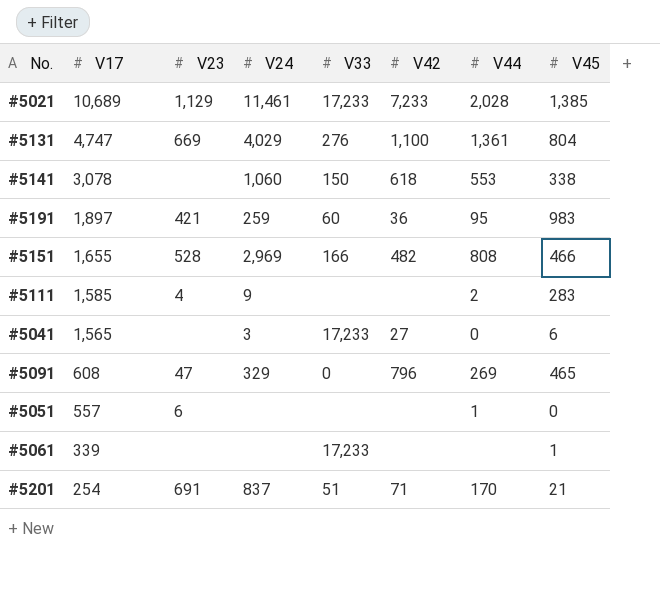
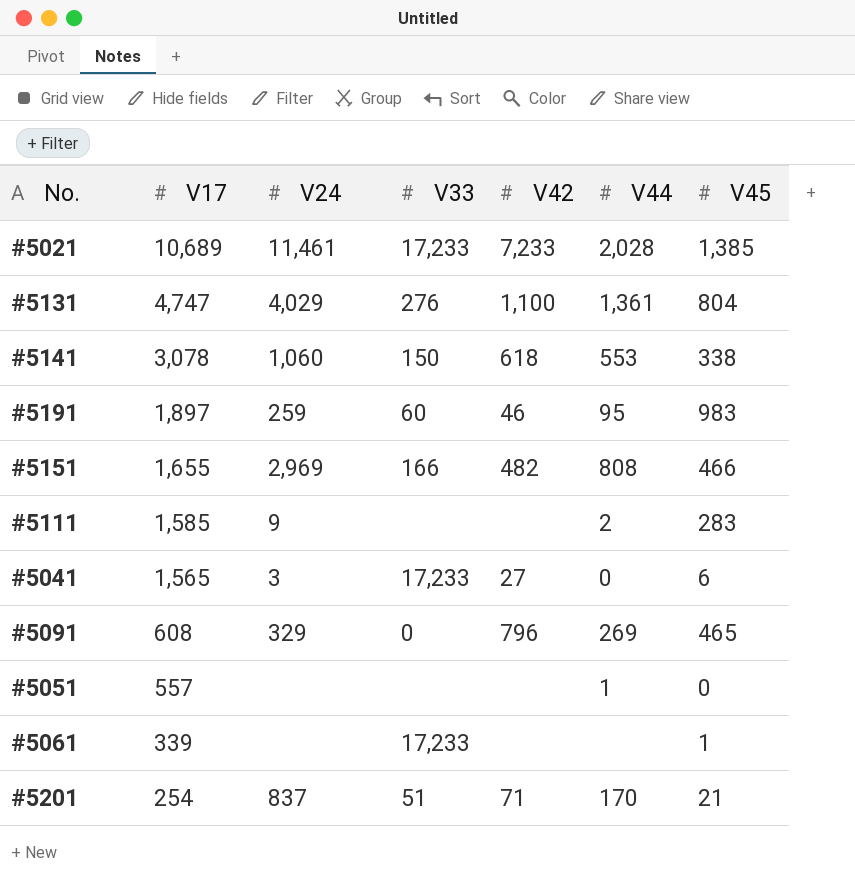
column V23 | position: 3 -> none
#5191 | V42: 36 -> 46

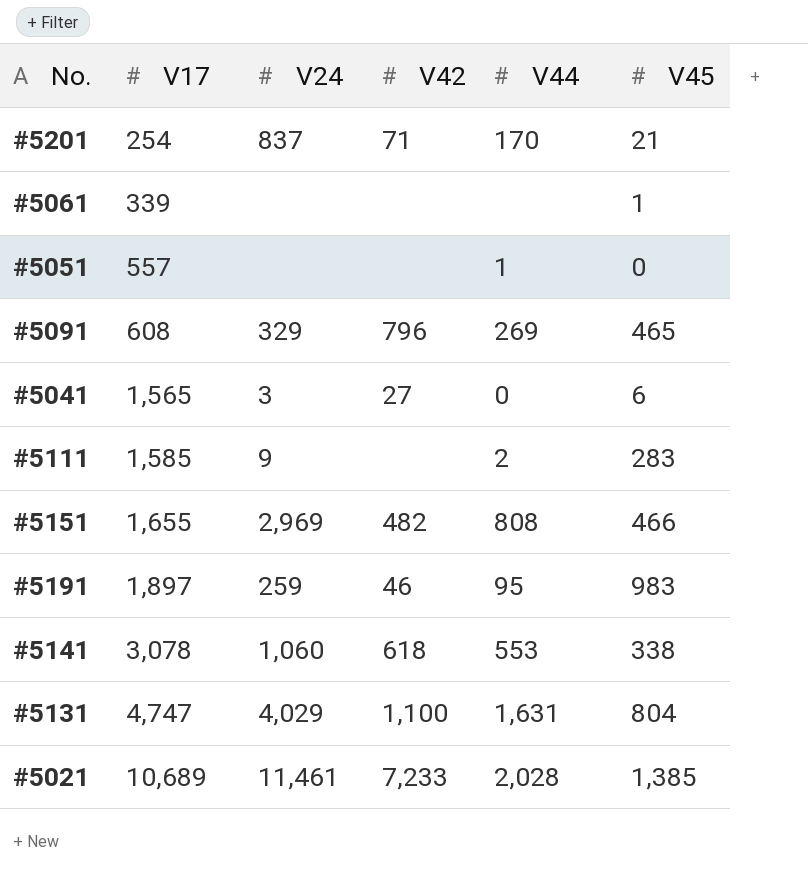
row order: V17 descending -> V17 ascending
column V33 | position: 4 -> none
#5131 | V44: 1,361 -> 1,631

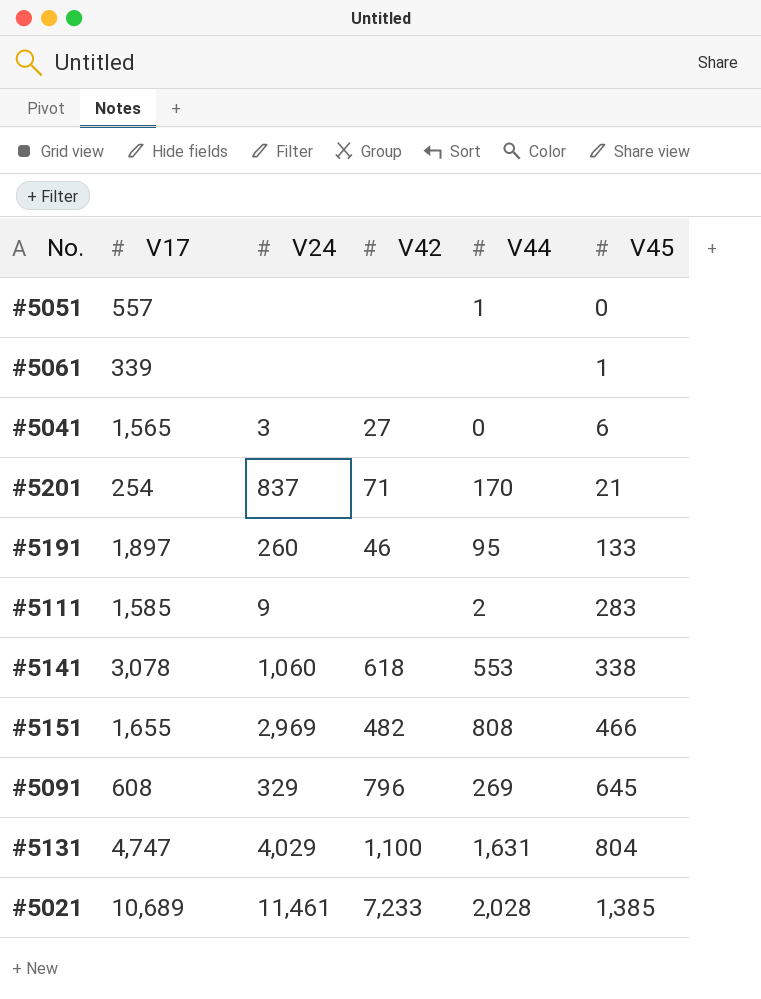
row order: V17 ascending -> V45 ascending
#5191 | V24: 259 -> 260
#5191 | V45: 983 -> 133
#5091 | V45: 465 -> 645

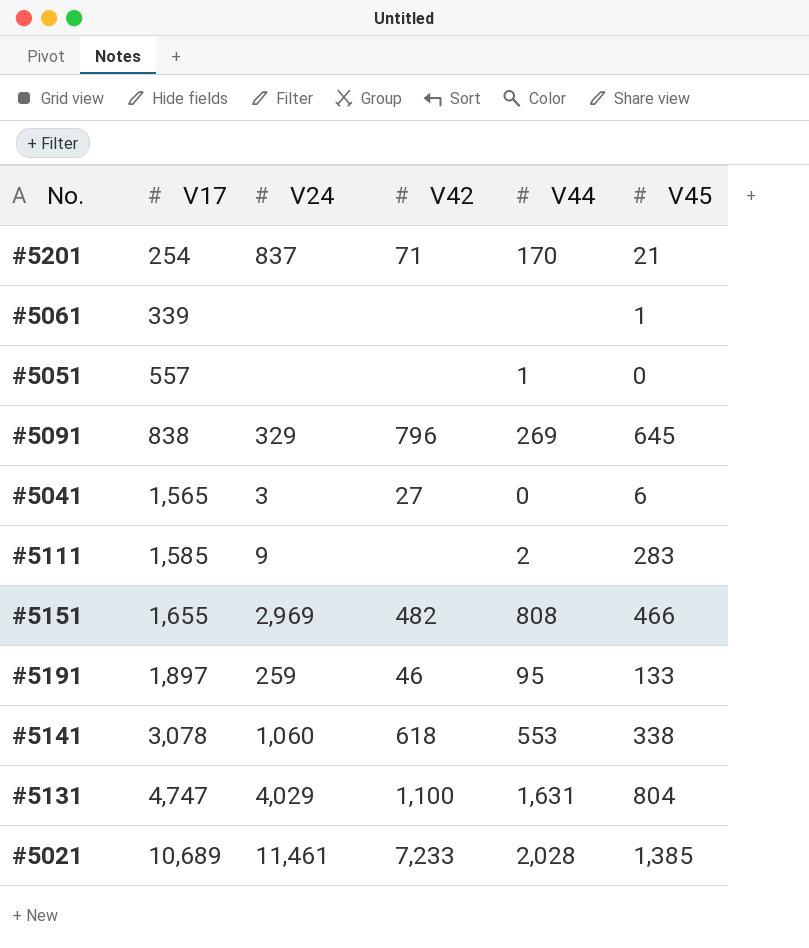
row order: V45 ascending -> V17 ascending
#5091 | V17: 608 -> 838
#5191 | V24: 260 -> 259

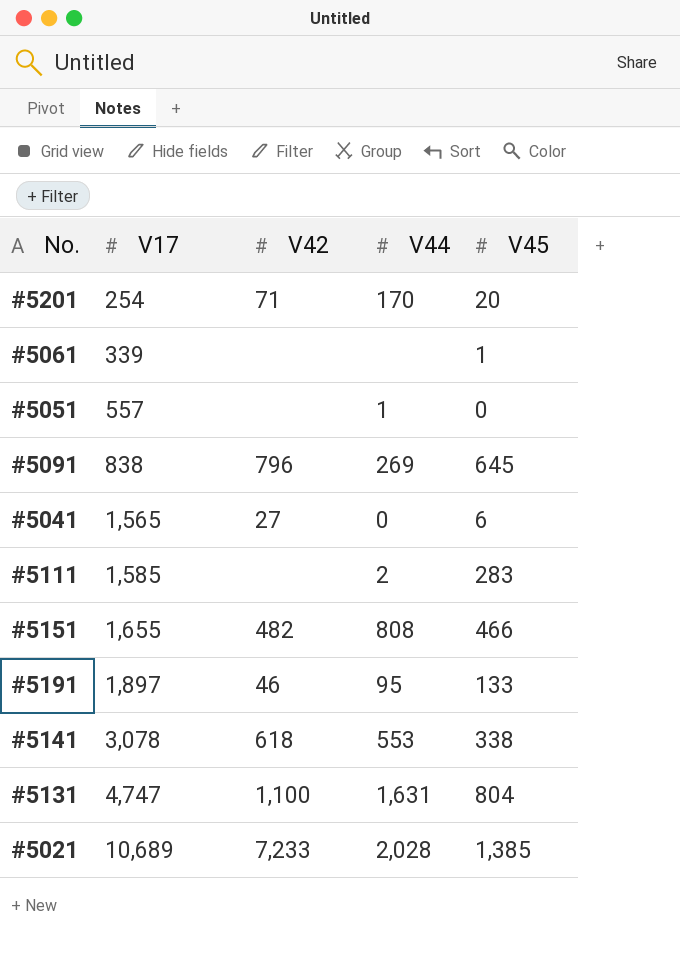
column V24 | position: 3 -> none
#5201 | V45: 21 -> 20

